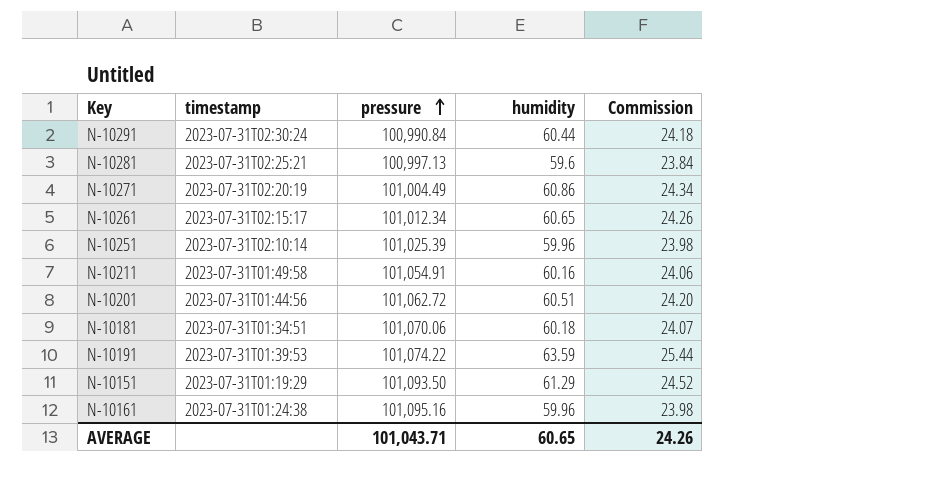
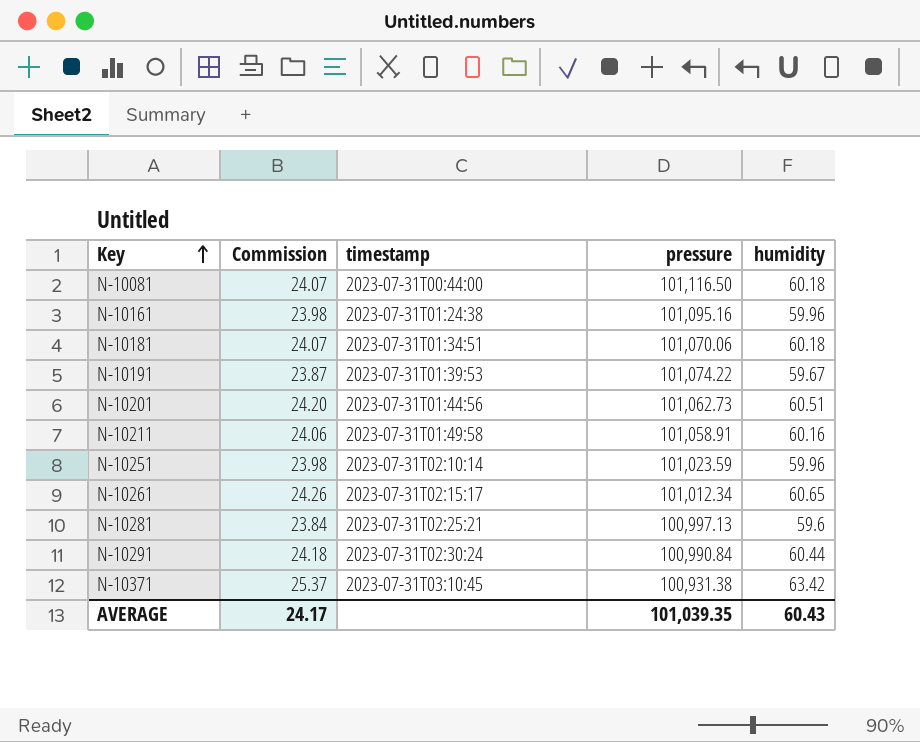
row order: pressure ascending -> Key ascending
column Commission | position: 5 -> 2
row N-10271: 2023-07-31T02:20:19 | 101,004.49 | 60.86 | 24.34 -> none
row N-10151: 2023-07-31T01:19:29 | 101,093.50 | 61.29 | 24.52 -> none
row N-10081: none -> 24.07 | 2023-07-31T00:44:00 | 101,116.50 | 60.18
N-10191 | Commission: 25.44 -> 23.87
N-10191 | humidity: 63.59 -> 59.67
N-10201 | pressure: 101,062.72 -> 101,062.73
N-10211 | pressure: 101,054.91 -> 101,058.91
N-10251 | pressure: 101,025.39 -> 101,023.59
row N-10371: none -> 25.37 | 2023-07-31T03:10:45 | 100,931.38 | 63.42
AVERAGE | Commission: 24.26 -> 24.17
AVERAGE | pressure: 101,043.71 -> 101,039.35
AVERAGE | humidity: 60.65 -> 60.43

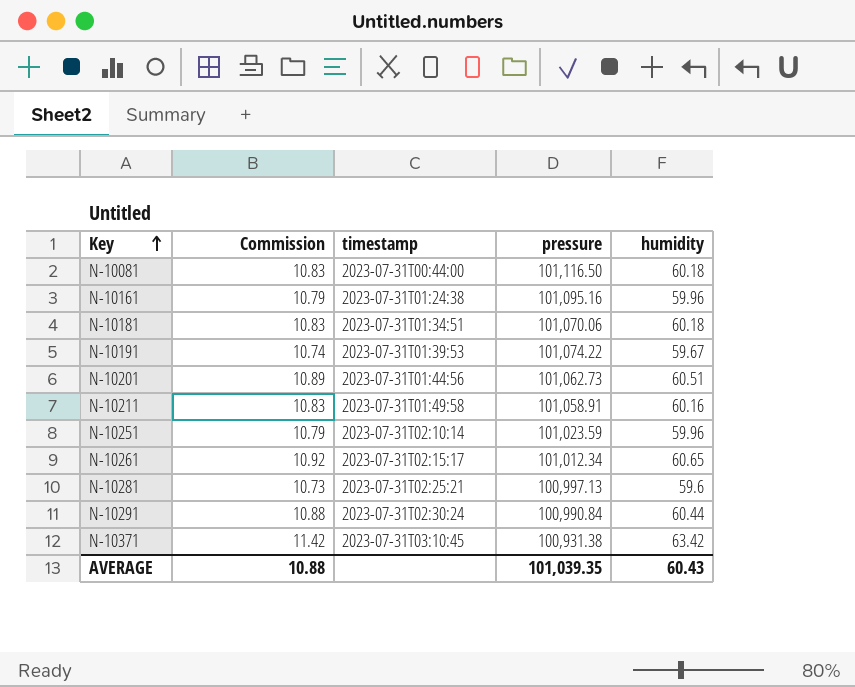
column Commission | formula: [humidity] * 0.4 -> [humidity] * 0.18
AVERAGE | Commission: 24.17 -> 10.88

